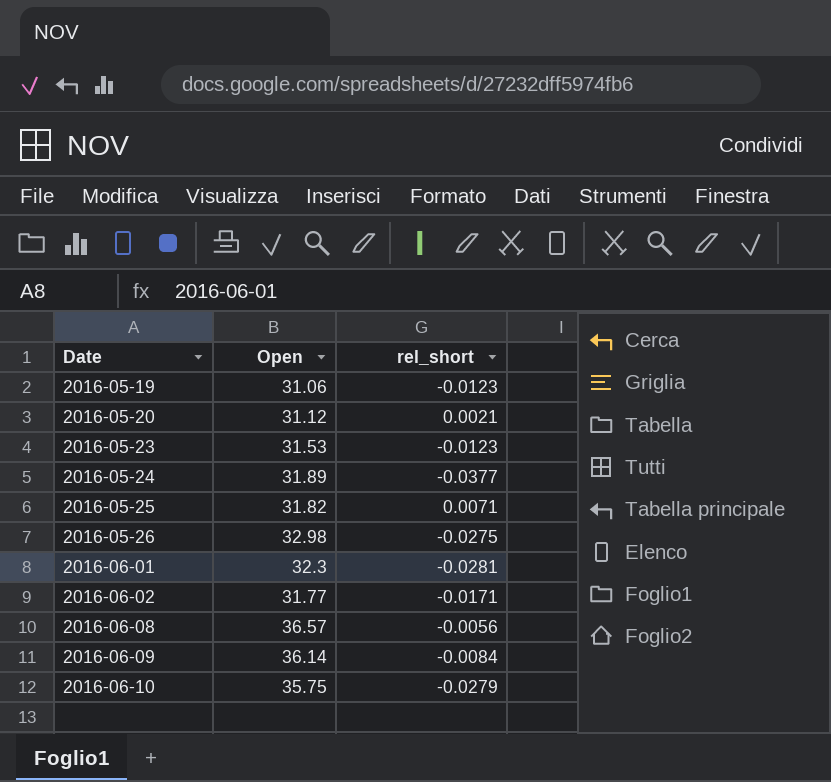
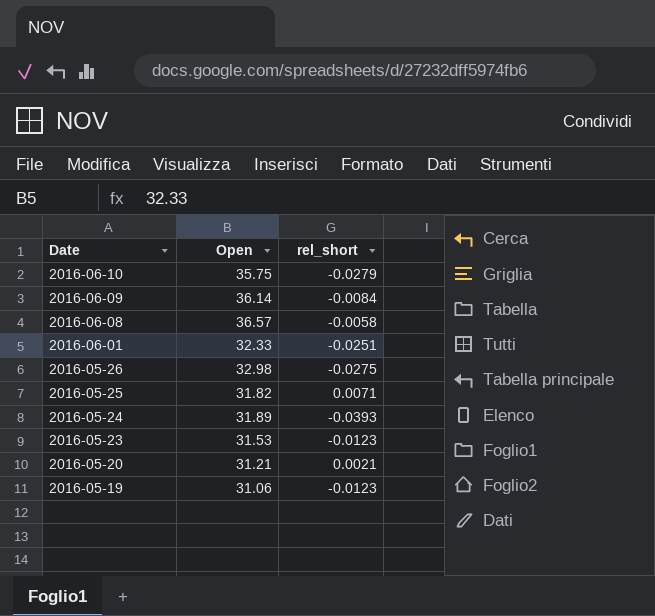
row order: Date ascending -> Date descending
row 2016-06-02: 31.77 | -0.0171 -> none
2016-06-08 | rel_short: -0.0056 -> -0.0058
2016-06-01 | Open: 32.3 -> 32.33
2016-06-01 | rel_short: -0.0281 -> -0.0251
2016-05-24 | rel_short: -0.0377 -> -0.0393
2016-05-20 | Open: 31.12 -> 31.21

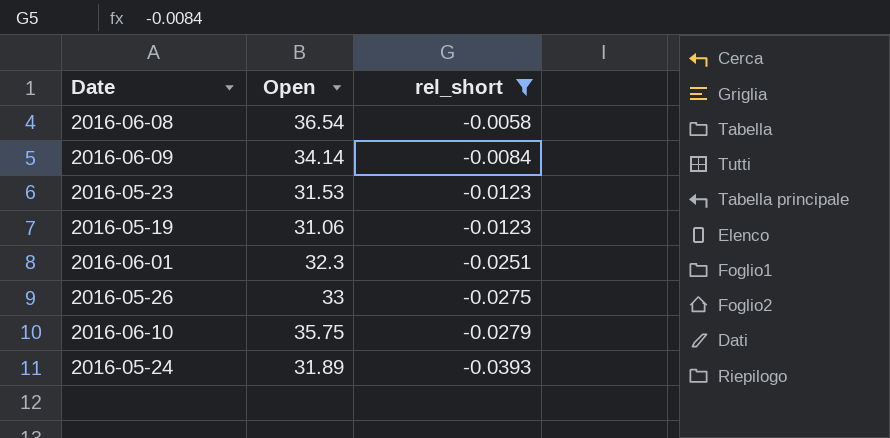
filter: none -> rel_short <= -0.0058
row order: Date descending -> rel_short descending
2016-06-08 | Open: 36.57 -> 36.54
2016-06-09 | Open: 36.14 -> 34.14
2016-06-01 | Open: 32.33 -> 32.3
2016-05-26 | Open: 32.98 -> 33

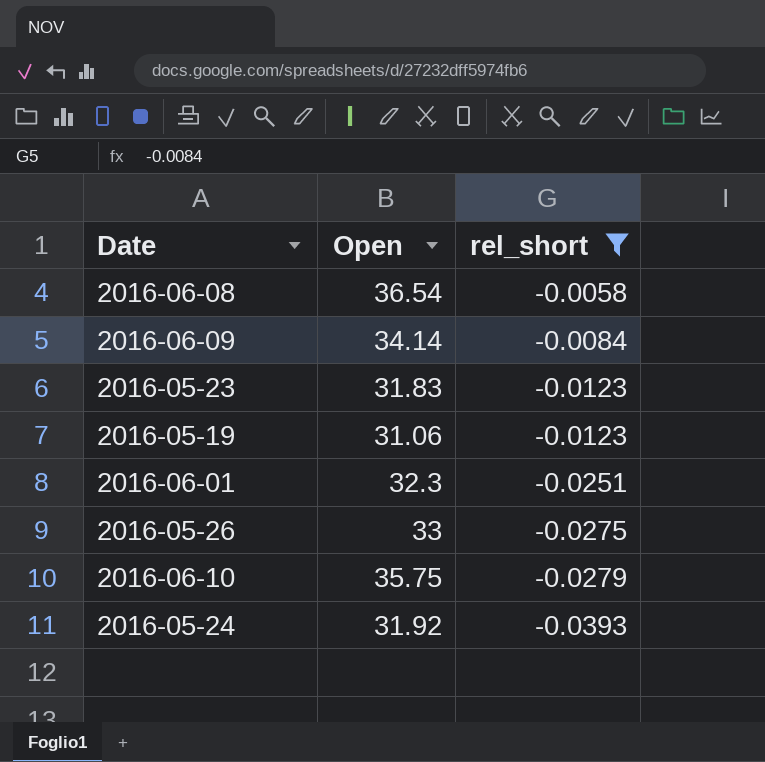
2016-05-23 | Open: 31.53 -> 31.83
2016-05-24 | Open: 31.89 -> 31.92

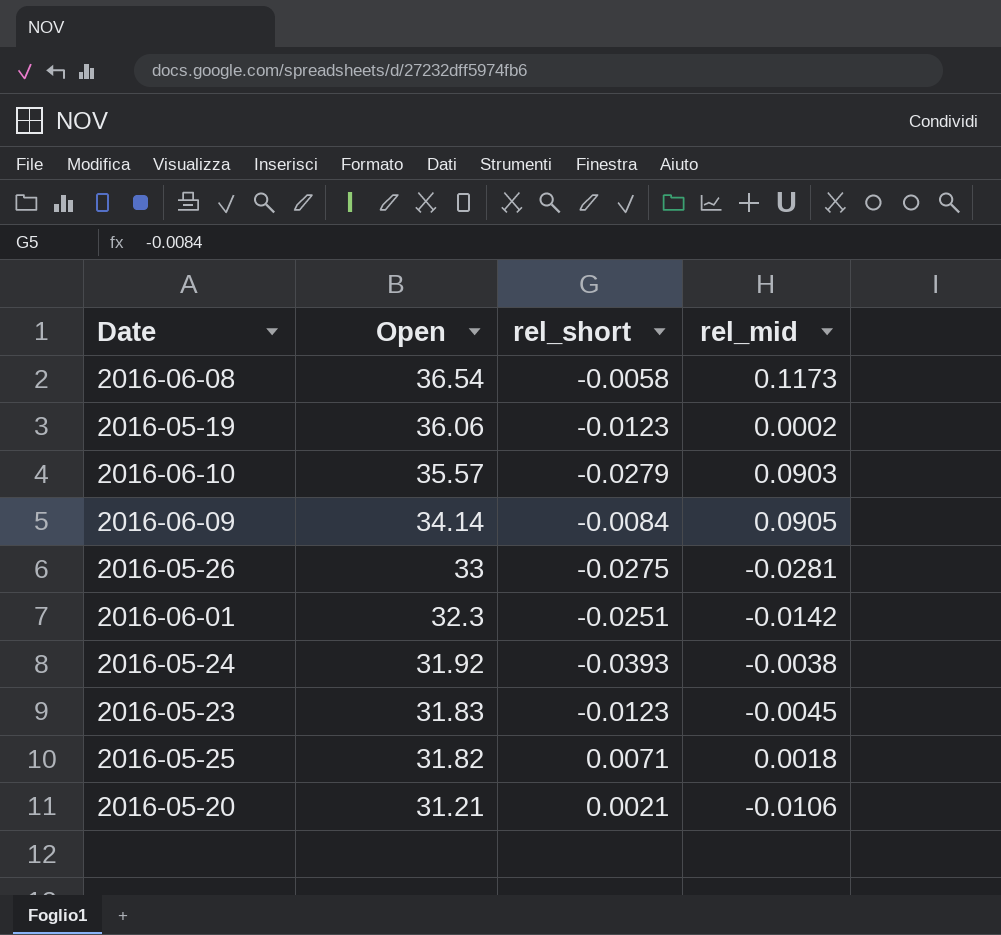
filter: rel_short <= -0.0058 -> none
row order: rel_short descending -> Open descending
column rel_mid | position: none -> 4
2016-05-19 | Open: 31.06 -> 36.06
2016-06-10 | Open: 35.75 -> 35.57

